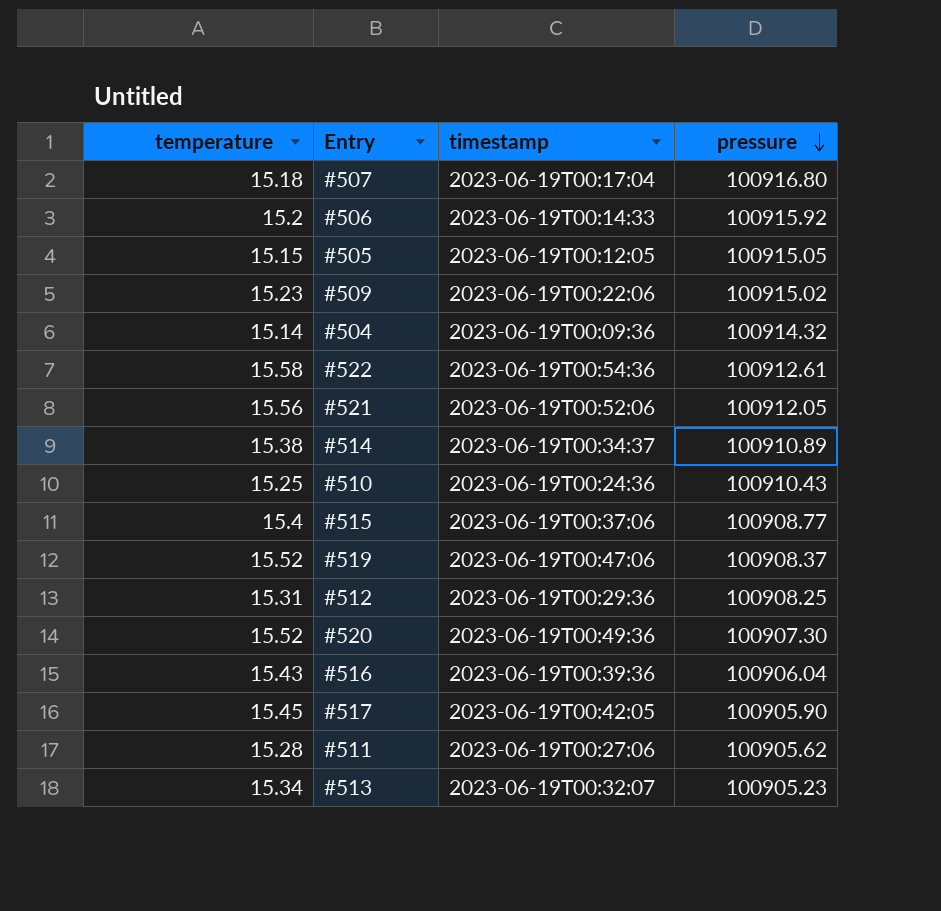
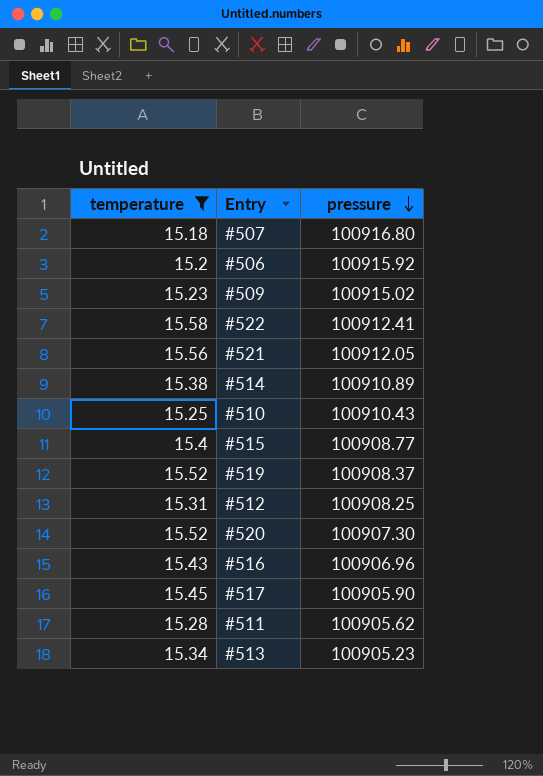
filter: none -> temperature >= 15.18
column timestamp | position: 3 -> none
#522 | pressure: 100912.61 -> 100912.41
#516 | pressure: 100906.04 -> 100906.96

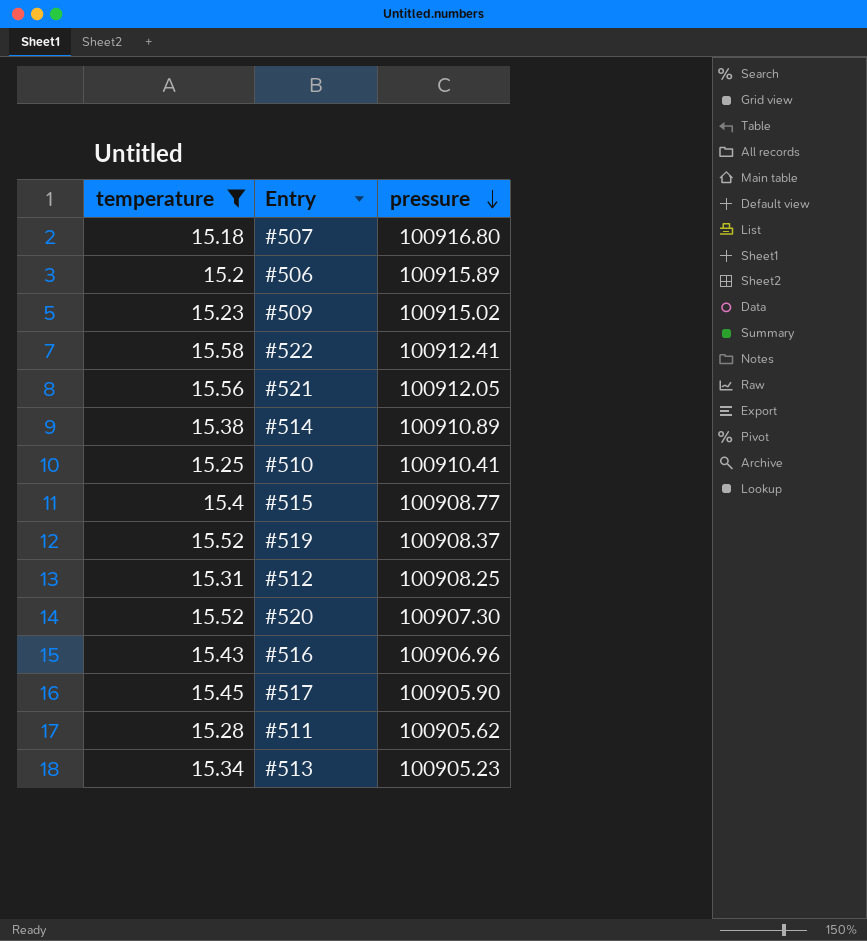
#506 | pressure: 100915.92 -> 100915.89
#510 | pressure: 100910.43 -> 100910.41

